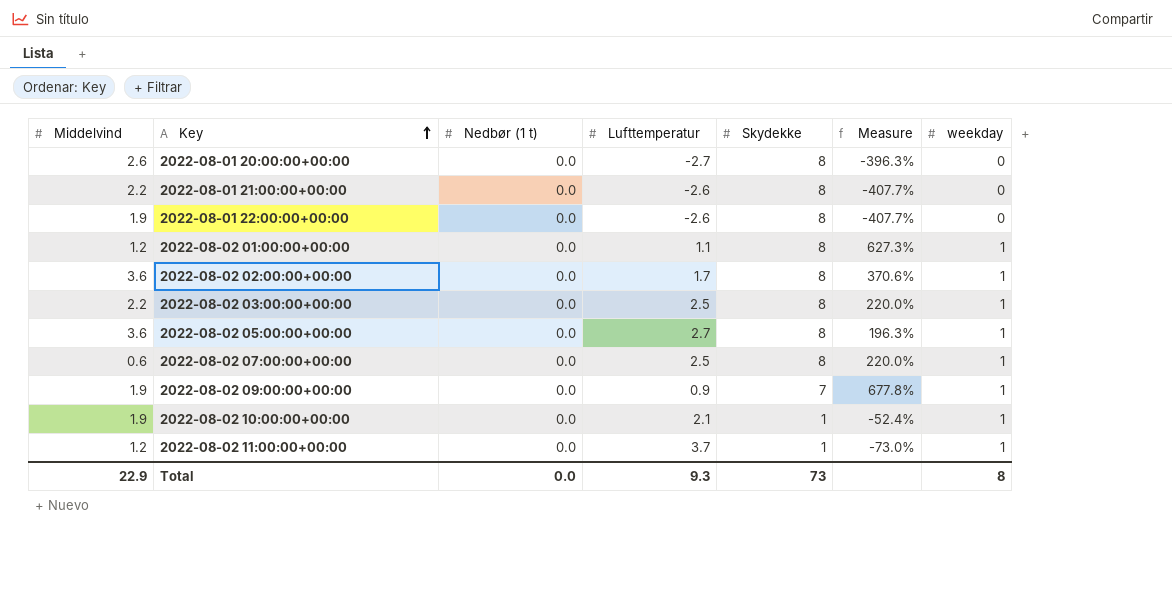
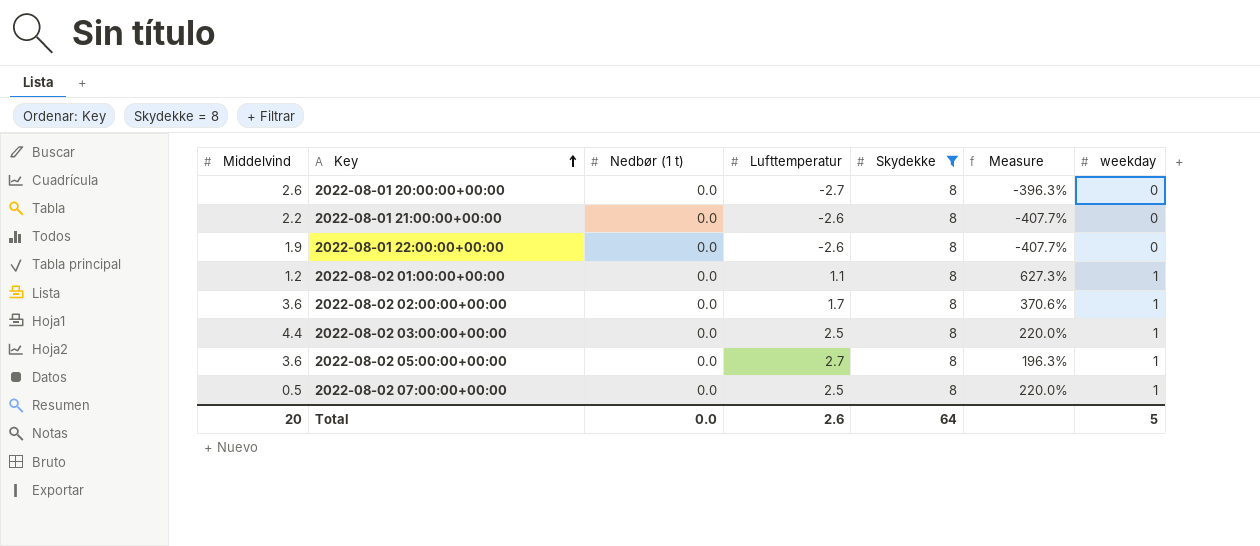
filter: none -> Skydekke = 8
2022-08-02 03:00:00+00:00 | Middelvind: 2.2 -> 4.4
2022-08-02 07:00:00+00:00 | Middelvind: 0.6 -> 0.5
Total | Middelvind: 22.9 -> 20
Total | Lufttemperatur: 9.3 -> 2.6
Total | Skydekke: 73 -> 64
Total | weekday: 8 -> 5

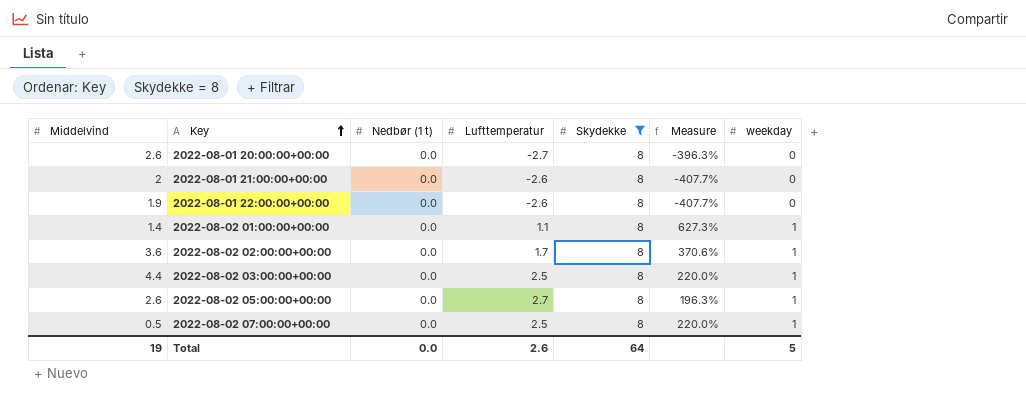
2022-08-01 21:00:00+00:00 | Middelvind: 2.2 -> 2
2022-08-02 01:00:00+00:00 | Middelvind: 1.2 -> 1.4
2022-08-02 05:00:00+00:00 | Middelvind: 3.6 -> 2.6
Total | Middelvind: 20 -> 19

